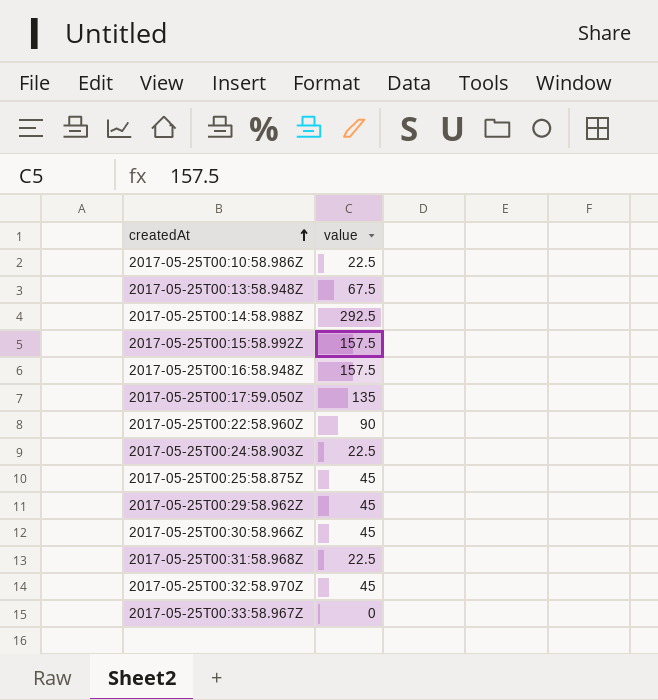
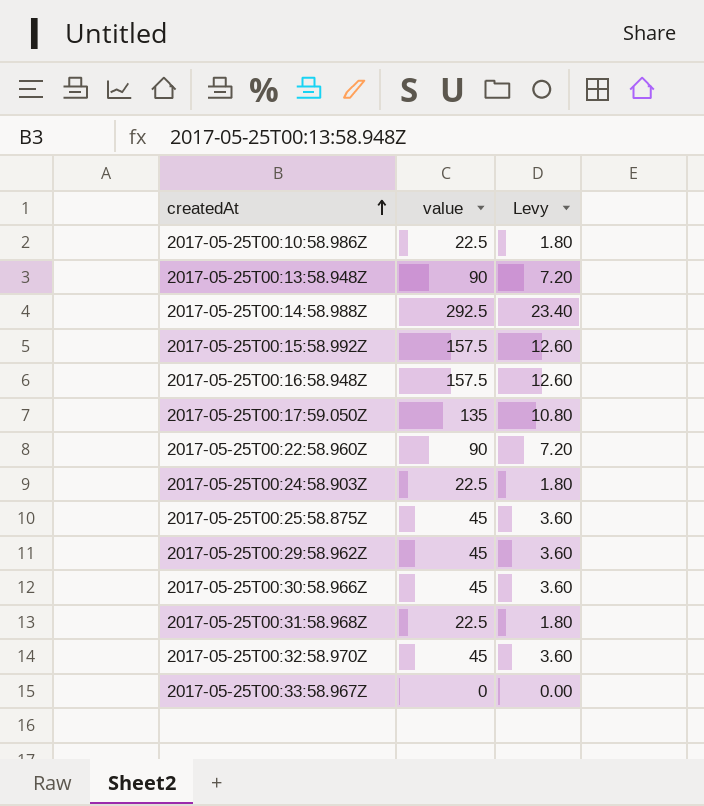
column Levy | formula: none -> [value] * 0.08
2017-05-25T00:13:58.948Z | value: 67.5 -> 90

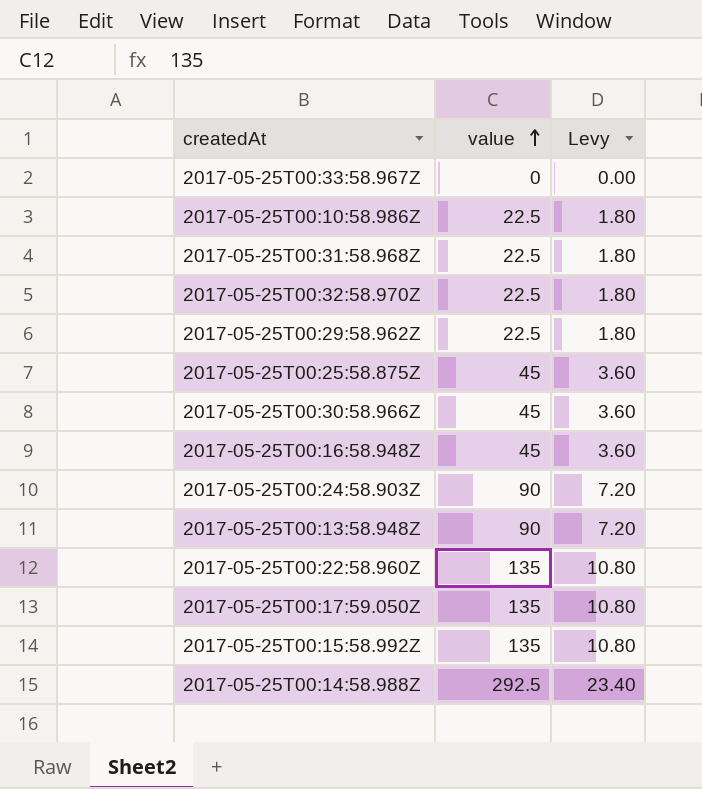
row order: createdAt ascending -> value ascending
2017-05-25T00:32:58.970Z | value: 45 -> 22.5
2017-05-25T00:32:58.970Z | Levy: 3.60 -> 1.80
2017-05-25T00:29:58.962Z | value: 45 -> 22.5
2017-05-25T00:29:58.962Z | Levy: 3.60 -> 1.80
2017-05-25T00:16:58.948Z | value: 157.5 -> 45
2017-05-25T00:16:58.948Z | Levy: 12.60 -> 3.60
2017-05-25T00:24:58.903Z | value: 22.5 -> 90
2017-05-25T00:24:58.903Z | Levy: 1.80 -> 7.20
2017-05-25T00:22:58.960Z | value: 90 -> 135
2017-05-25T00:22:58.960Z | Levy: 7.20 -> 10.80
2017-05-25T00:15:58.992Z | value: 157.5 -> 135
2017-05-25T00:15:58.992Z | Levy: 12.60 -> 10.80

